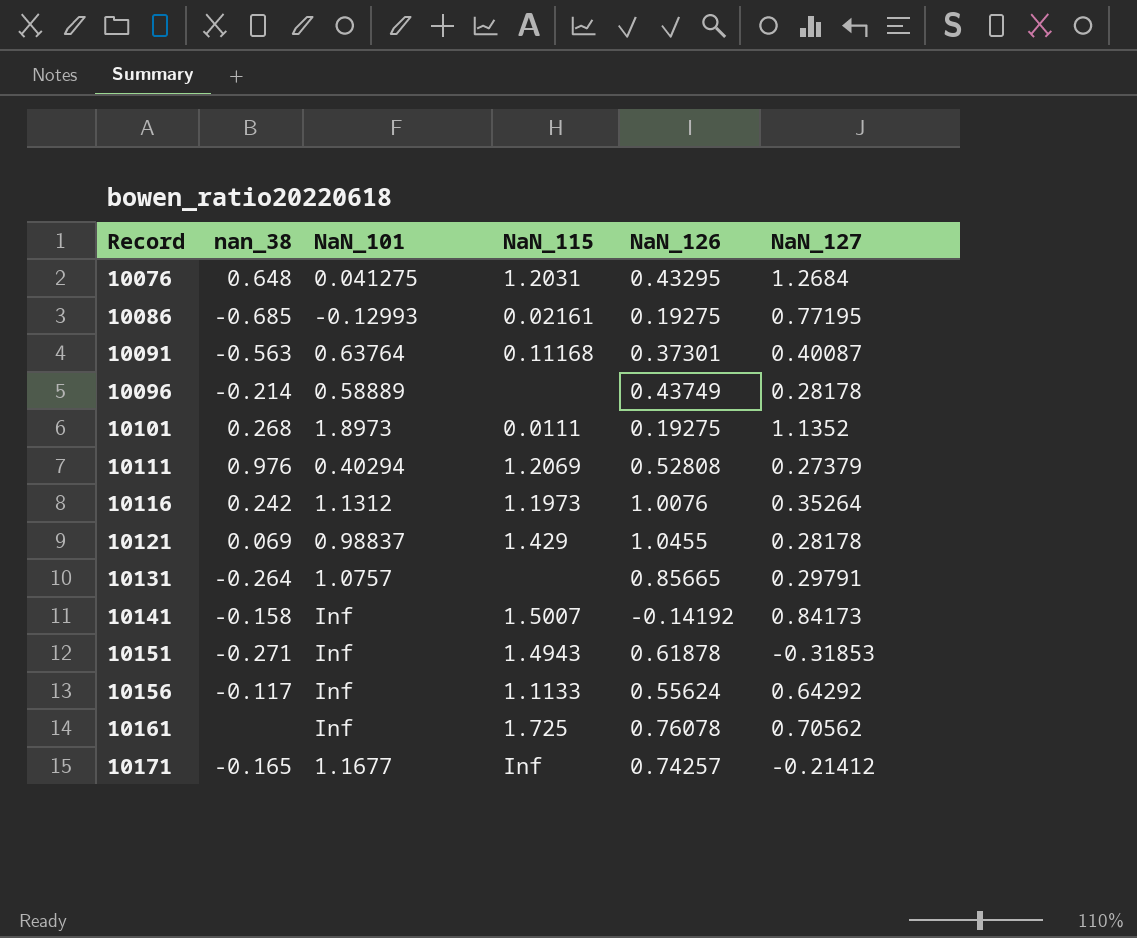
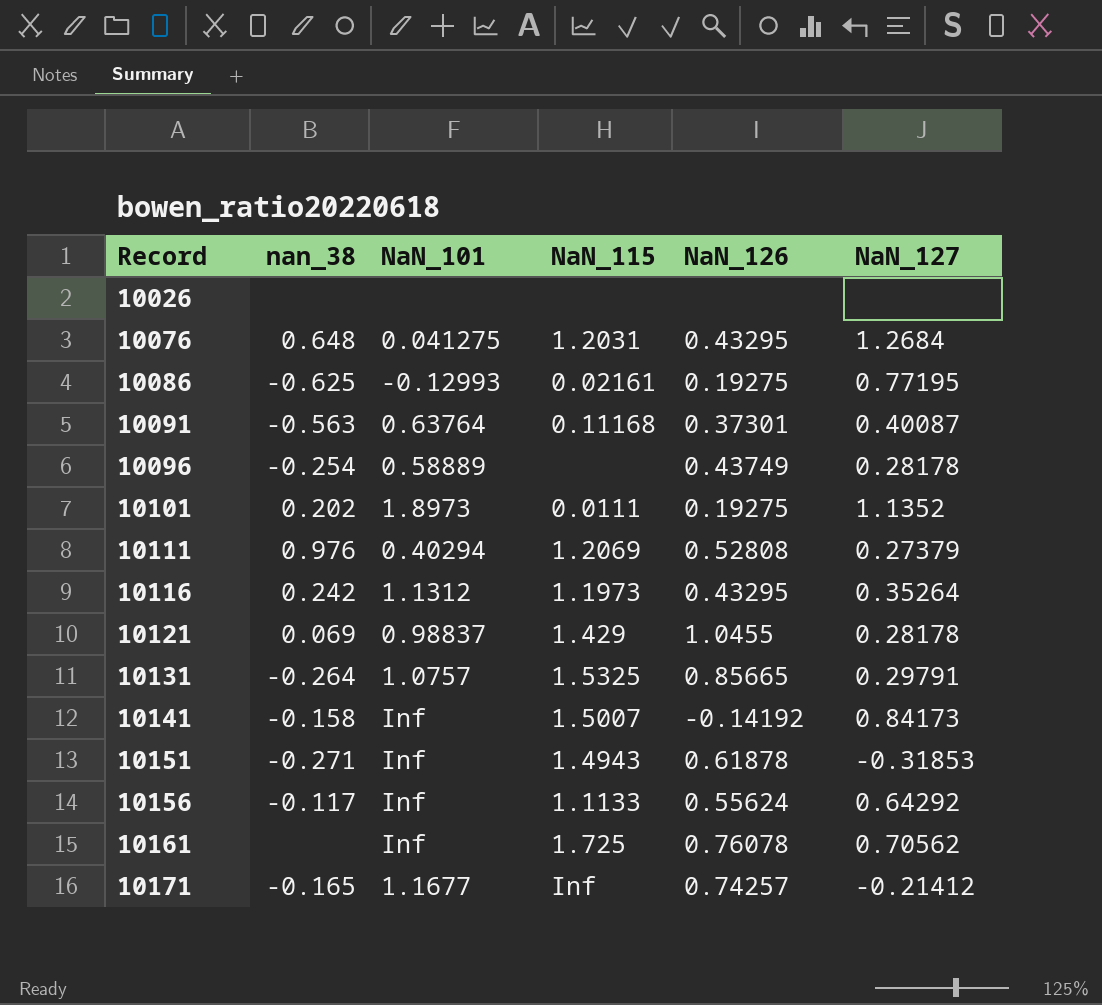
row 10026: none -> none | none | none | none | none
10086 | nan_38: -0.685 -> -0.625
10096 | nan_38: -0.214 -> -0.254
10101 | nan_38: 0.268 -> 0.202
10116 | NaN_126: 1.0076 -> 0.43295
10131 | NaN_115: none -> 1.5325

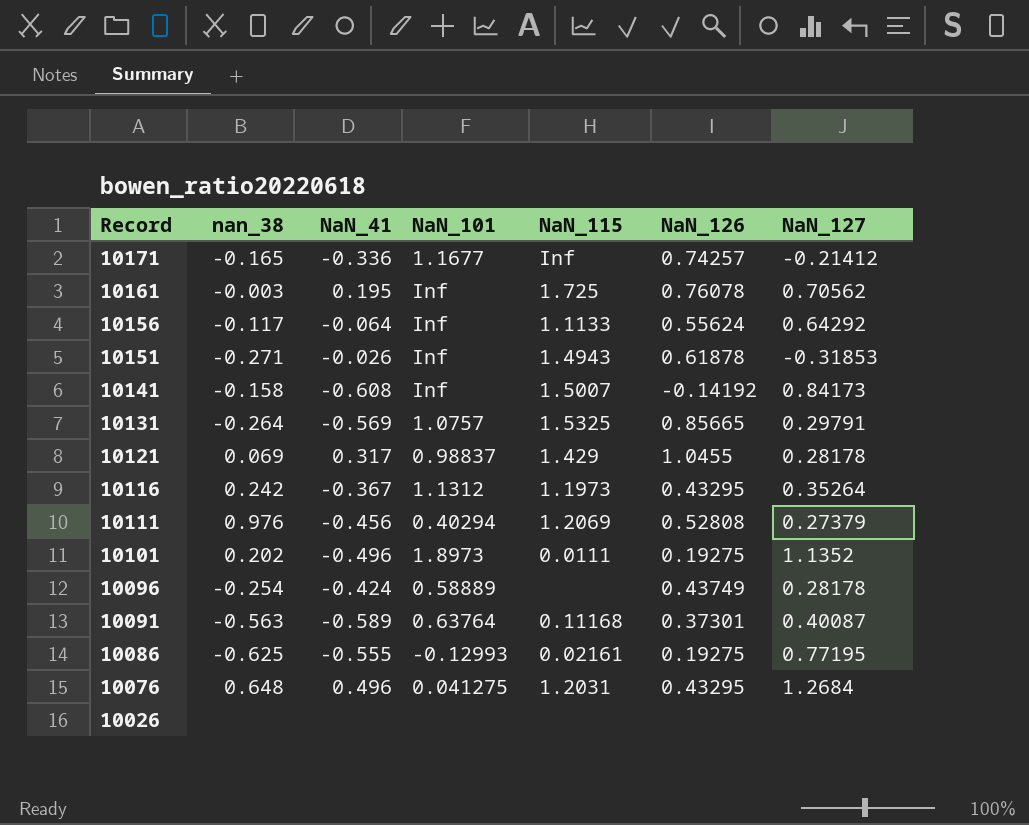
row order: Record ascending -> Record descending
column NaN_41 | position: none -> 3
10161 | nan_38: none -> -0.003

